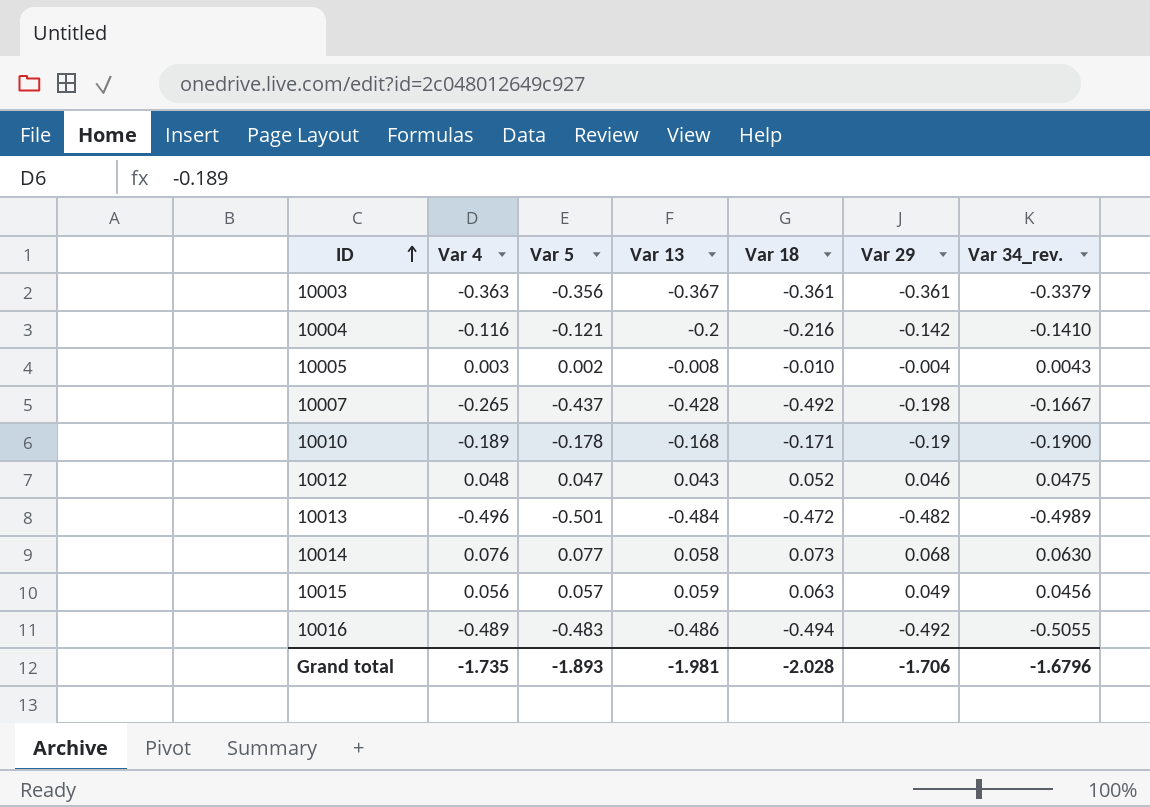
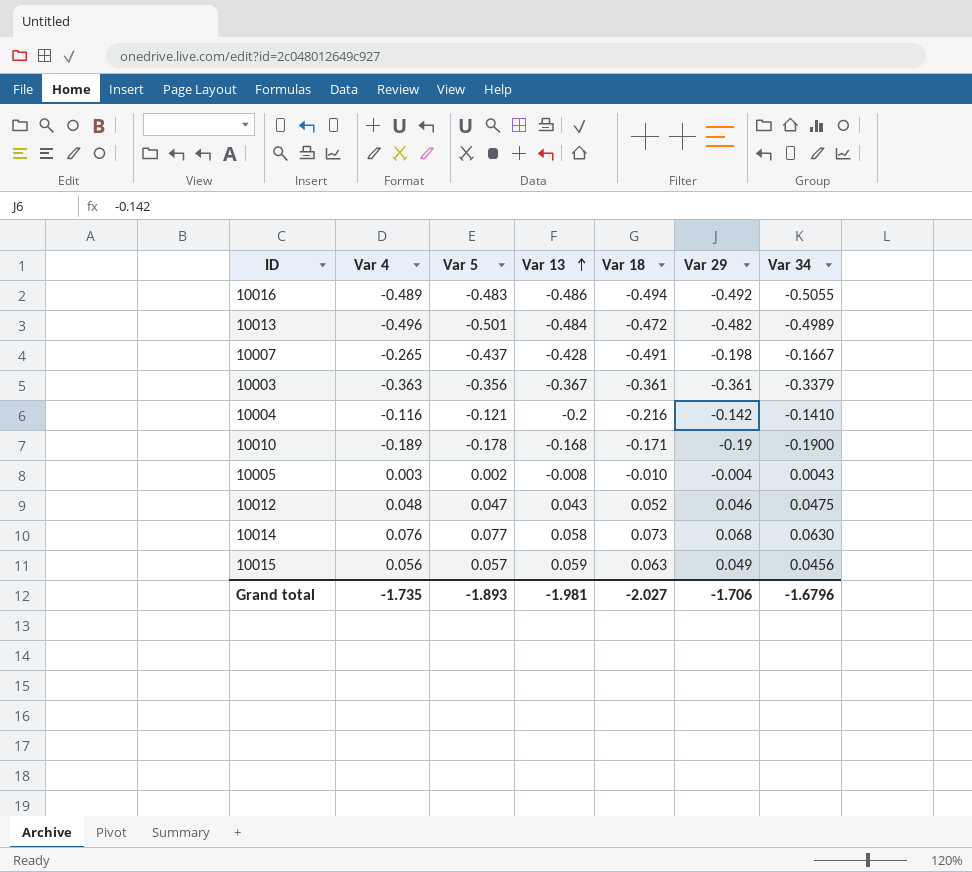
row order: ID ascending -> Var 13 ascending
column name: Var 34_rev. -> Var 34
10007 | Var 18: -0.492 -> -0.491
Grand total | Var 18: -2.028 -> -2.027

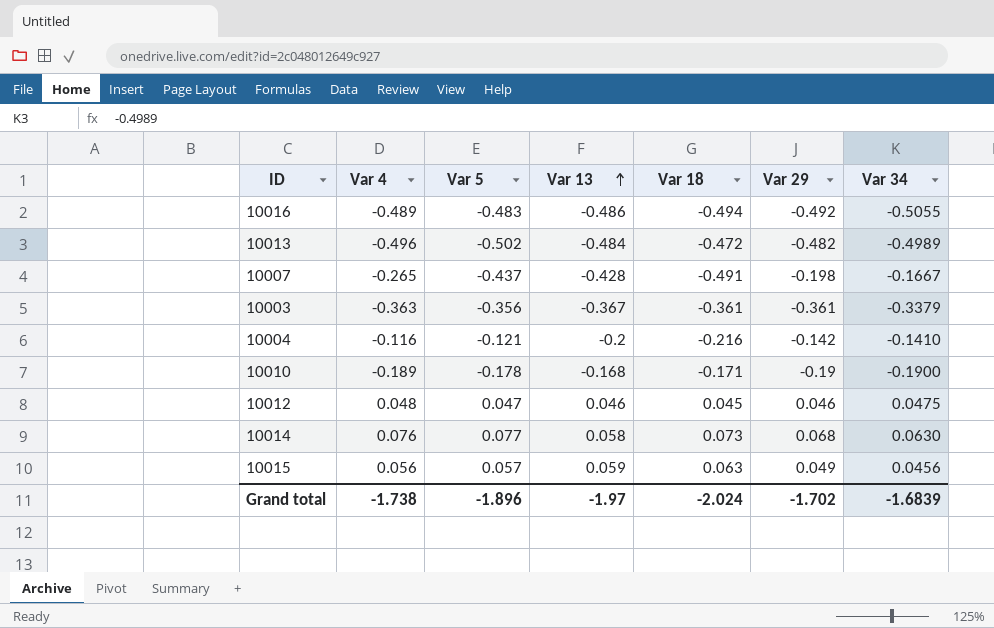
row 10005: 0.003 | 0.002 | -0.008 | -0.010 | -0.004 | 0.0043 -> none
10013 | Var 5: -0.501 -> -0.502
10012 | Var 13: 0.043 -> 0.046
10012 | Var 18: 0.052 -> 0.045
Grand total | Var 4: -1.735 -> -1.738
Grand total | Var 5: -1.893 -> -1.896
Grand total | Var 13: -1.981 -> -1.97
Grand total | Var 18: -2.027 -> -2.024
Grand total | Var 29: -1.706 -> -1.702
Grand total | Var 34: -1.6796 -> -1.6839

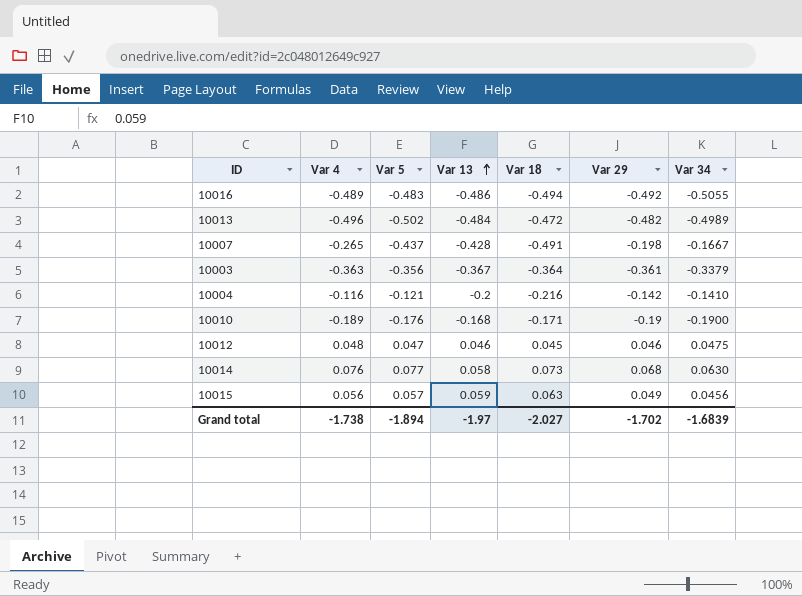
10003 | Var 18: -0.361 -> -0.364
10010 | Var 5: -0.178 -> -0.176
Grand total | Var 5: -1.896 -> -1.894
Grand total | Var 18: -2.024 -> -2.027

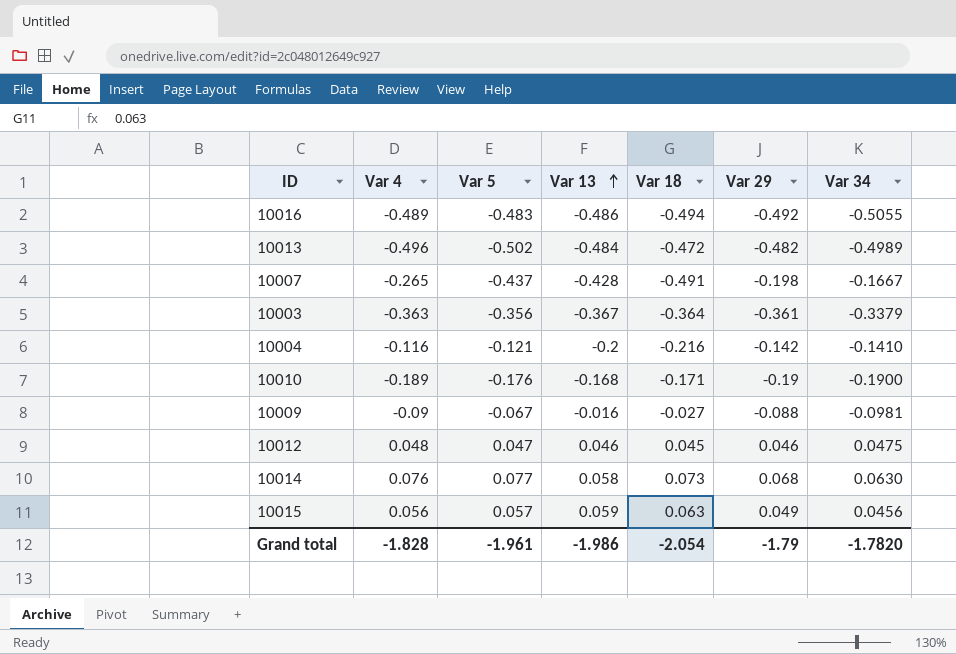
row 10009: none -> -0.09 | -0.067 | -0.016 | -0.027 | -0.088 | -0.0981
Grand total | Var 4: -1.738 -> -1.828
Grand total | Var 5: -1.894 -> -1.961
Grand total | Var 13: -1.97 -> -1.986
Grand total | Var 18: -2.027 -> -2.054
Grand total | Var 29: -1.702 -> -1.79
Grand total | Var 34: -1.6839 -> -1.7820

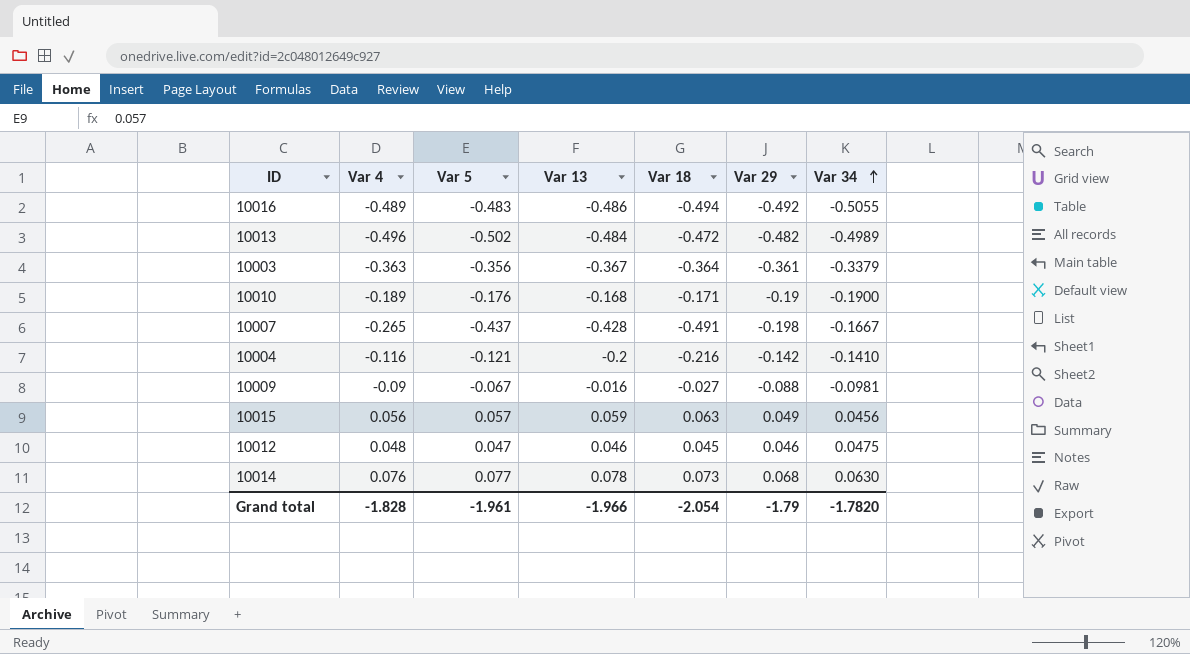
row order: Var 13 ascending -> Var 34 ascending
10014 | Var 13: 0.058 -> 0.078
Grand total | Var 13: -1.986 -> -1.966

